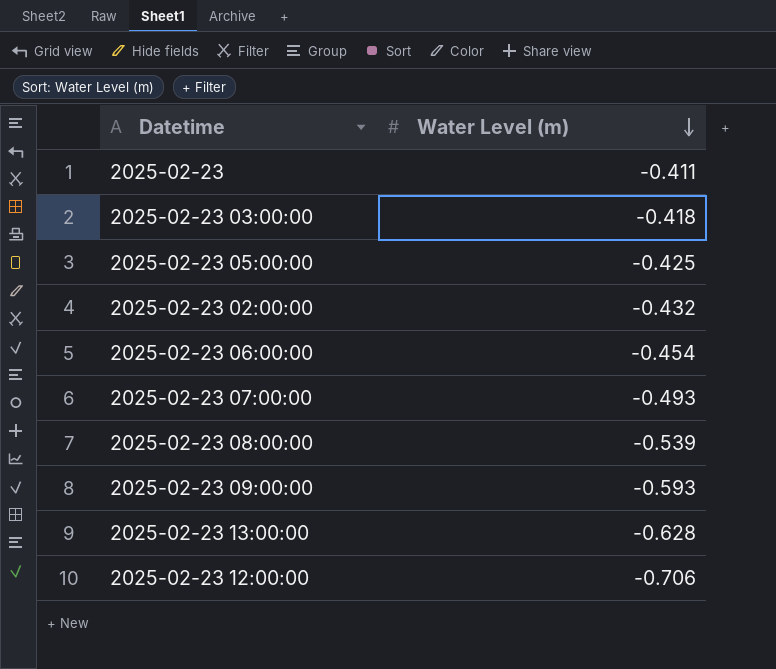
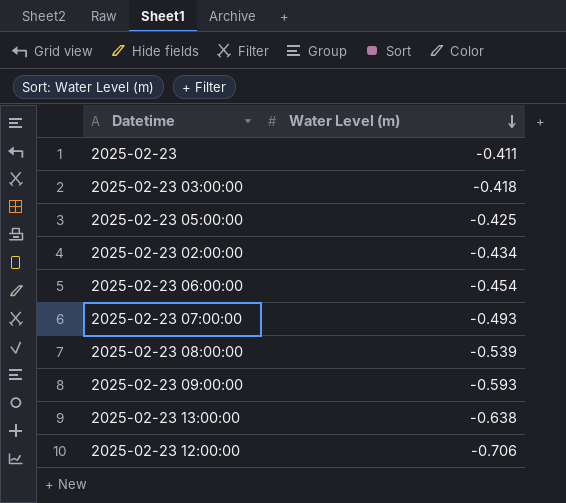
2025-02-23 02:00:00 | Water Level (m): -0.432 -> -0.434
2025-02-23 13:00:00 | Water Level (m): -0.628 -> -0.638

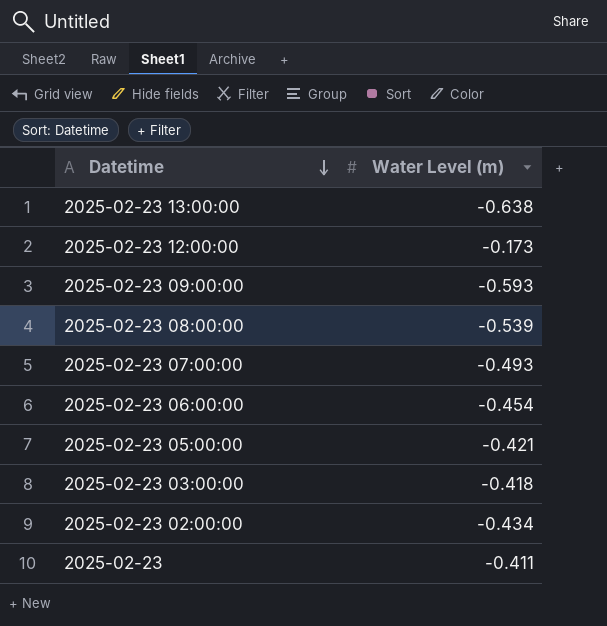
row order: Water Level (m) descending -> Datetime descending
2025-02-23 12:00:00 | Water Level (m): -0.706 -> -0.173
2025-02-23 05:00:00 | Water Level (m): -0.425 -> -0.421

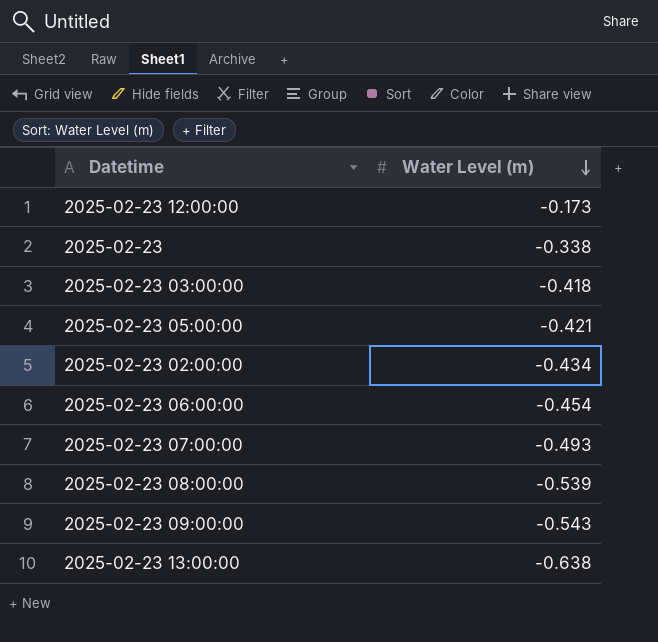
row order: Datetime descending -> Water Level (m) descending
2025-02-23 | Water Level (m): -0.411 -> -0.338
2025-02-23 09:00:00 | Water Level (m): -0.593 -> -0.543

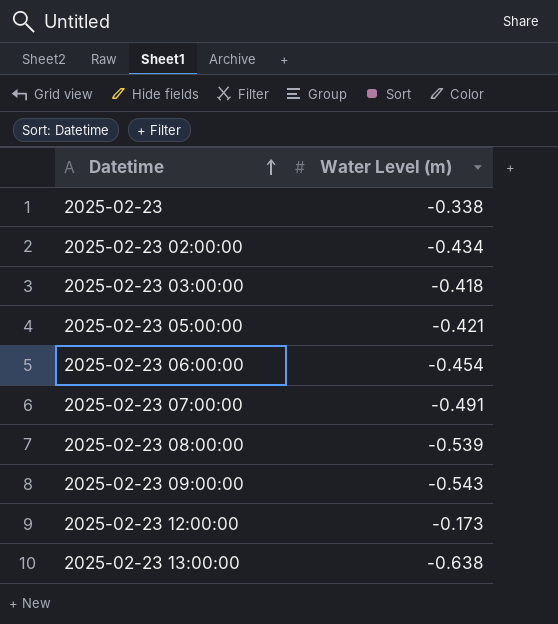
row order: Water Level (m) descending -> Datetime ascending
2025-02-23 07:00:00 | Water Level (m): -0.493 -> -0.491

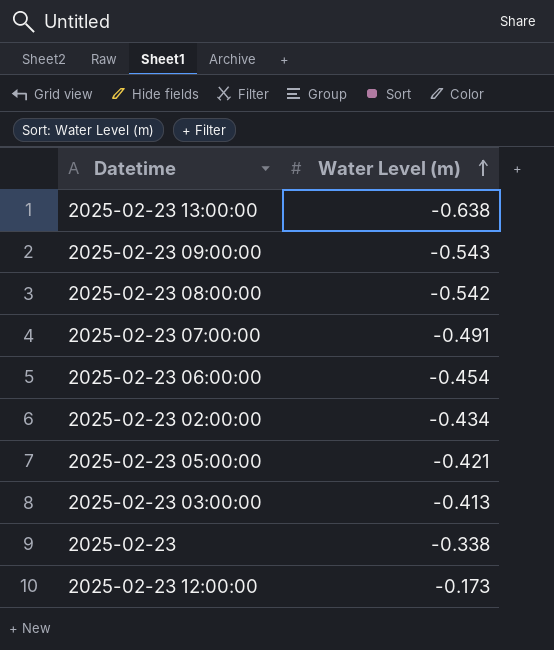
row order: Datetime ascending -> Water Level (m) ascending
2025-02-23 08:00:00 | Water Level (m): -0.539 -> -0.542
2025-02-23 03:00:00 | Water Level (m): -0.418 -> -0.413

